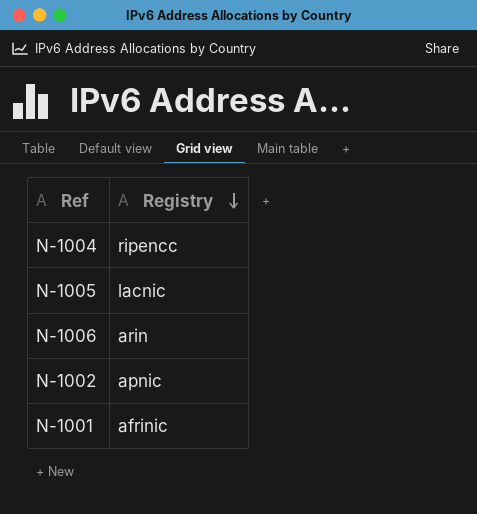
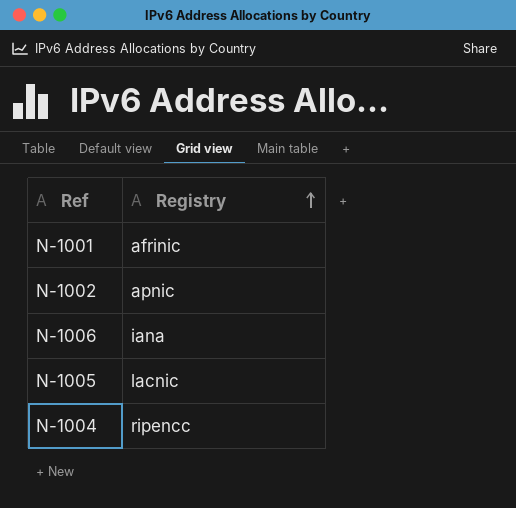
row order: Registry descending -> Registry ascending
N-1006 | Registry: arin -> iana

